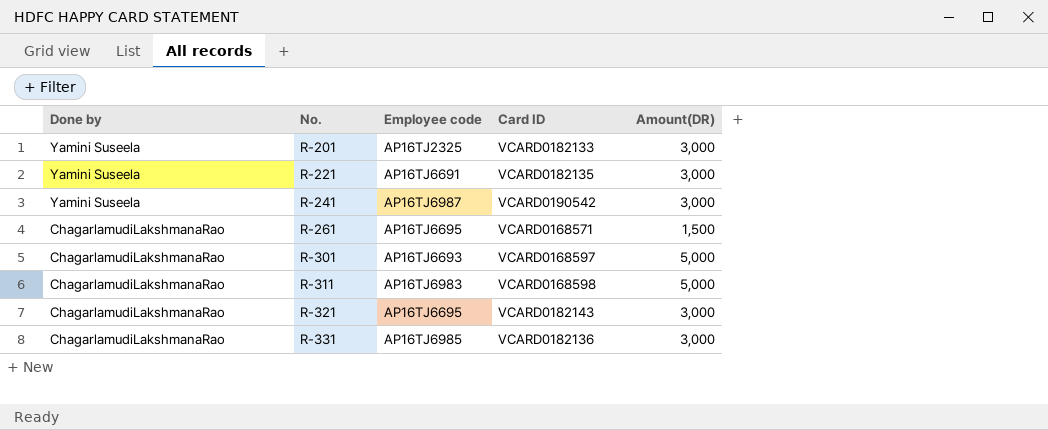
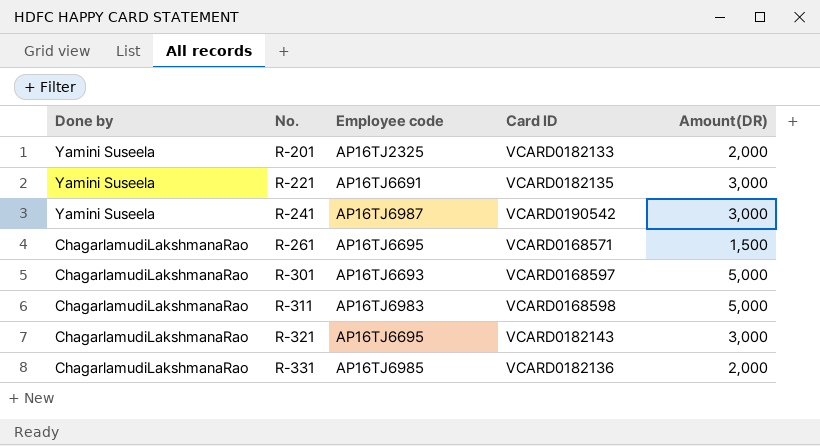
R-201 | Amount(DR): 3,000 -> 2,000
R-331 | Amount(DR): 3,000 -> 2,000

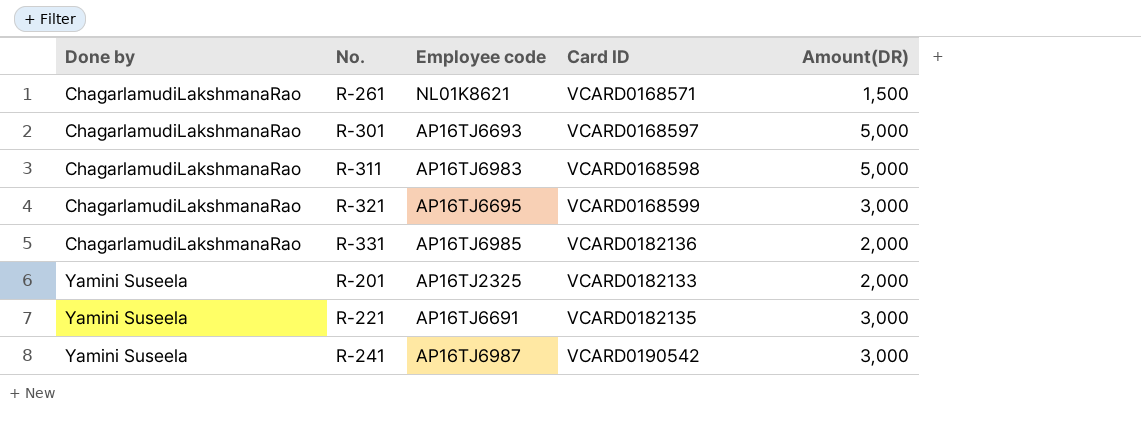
row order: Done by descending -> Done by ascending
R-261 | Employee code: AP16TJ6695 -> NL01K8621
R-321 | Card ID: VCARD0182143 -> VCARD0168599

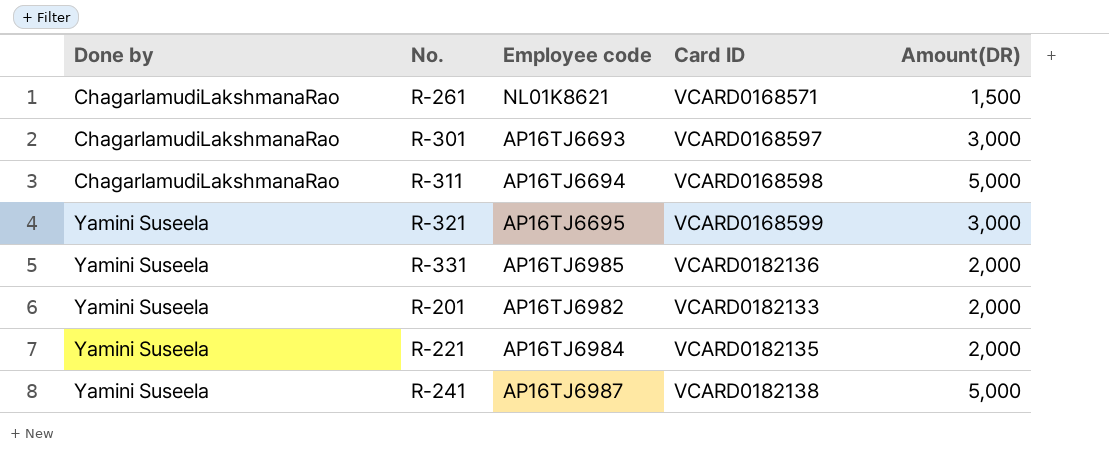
R-301 | Amount(DR): 5,000 -> 3,000
R-311 | Employee code: AP16TJ6983 -> AP16TJ6694
R-321 | Done by: ChagarlamudiLakshmanaRao -> Yamini Suseela
R-331 | Done by: ChagarlamudiLakshmanaRao -> Yamini Suseela
R-201 | Employee code: AP16TJ2325 -> AP16TJ6982
R-221 | Employee code: AP16TJ6691 -> AP16TJ6984
R-221 | Amount(DR): 3,000 -> 2,000
R-241 | Card ID: VCARD0190542 -> VCARD0182138
R-241 | Amount(DR): 3,000 -> 5,000

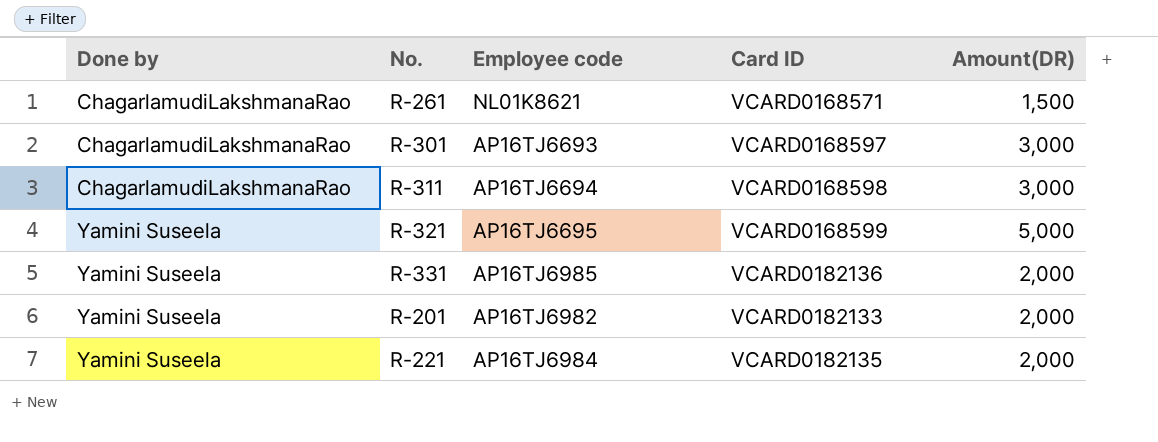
row R-241: Yamini Suseela | AP16TJ6987 | VCARD0182138 | 5,000 -> none
R-311 | Amount(DR): 5,000 -> 3,000
R-321 | Amount(DR): 3,000 -> 5,000

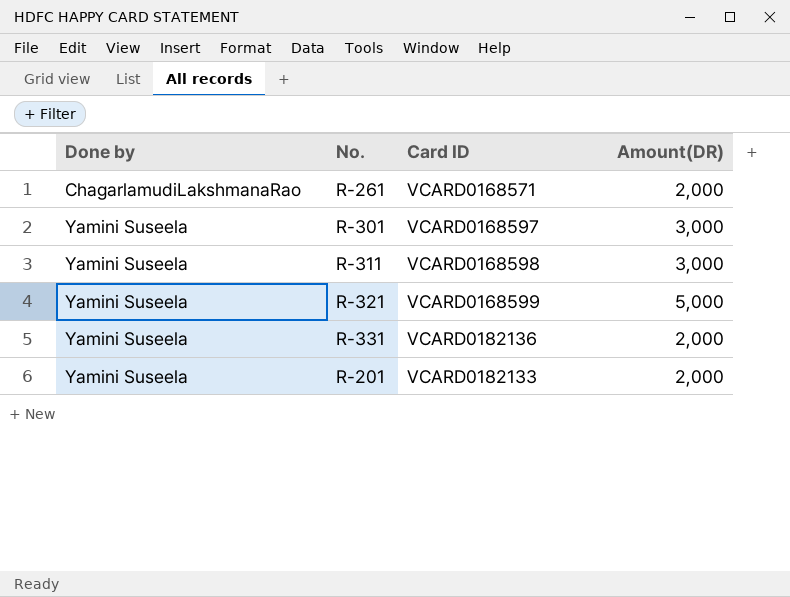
column Employee code | position: 3 -> none
row R-221: Yamini Suseela | AP16TJ6984 | VCARD0182135 | 2,000 -> none
R-261 | Amount(DR): 1,500 -> 2,000
R-301 | Done by: ChagarlamudiLakshmanaRao -> Yamini Suseela
R-311 | Done by: ChagarlamudiLakshmanaRao -> Yamini Suseela

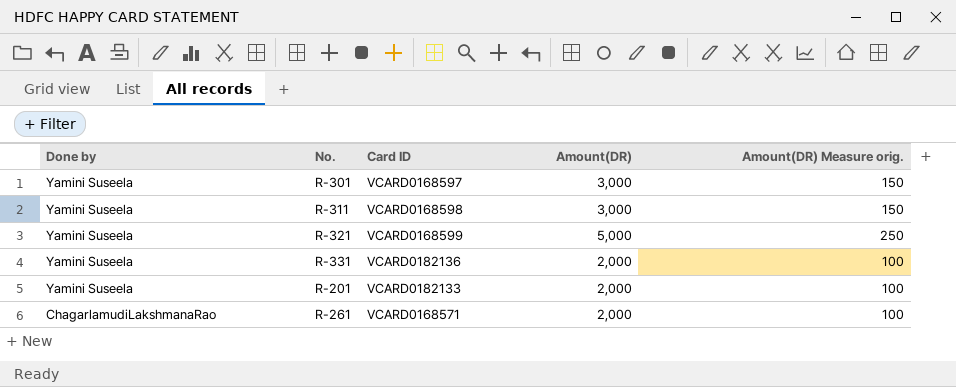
row order: Done by ascending -> Done by descending
column Amount(DR) Measure orig. | formula: none -> [Amount(DR)] * 0.05

